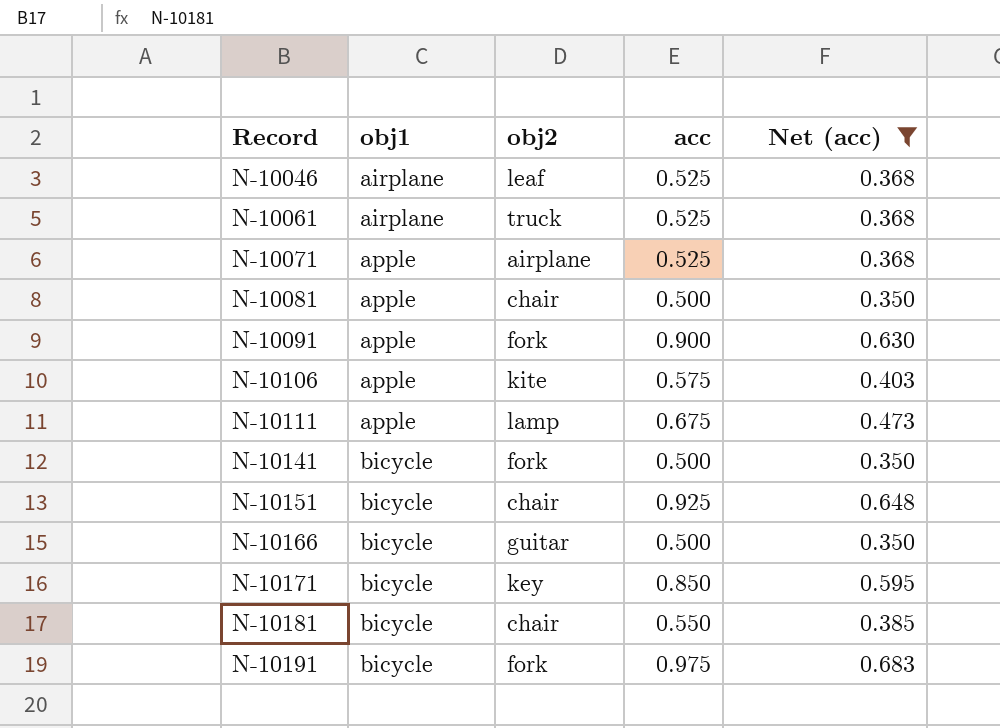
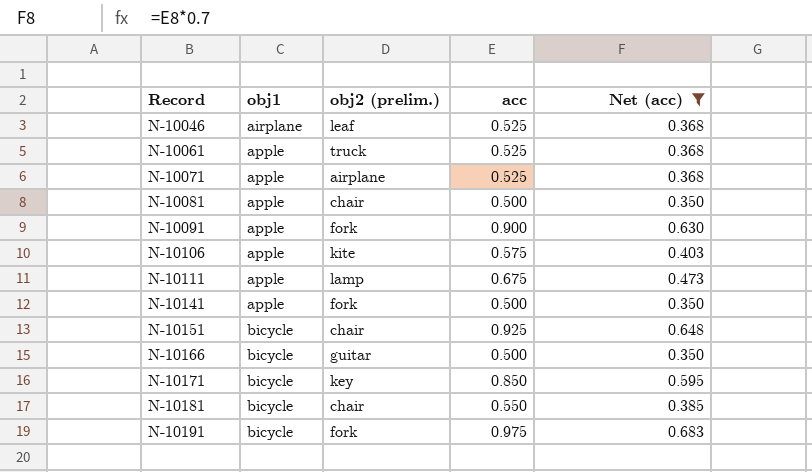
column name: obj2 -> obj2 (prelim.)
N-10061 | obj1: airplane -> apple
N-10141 | obj1: bicycle -> apple

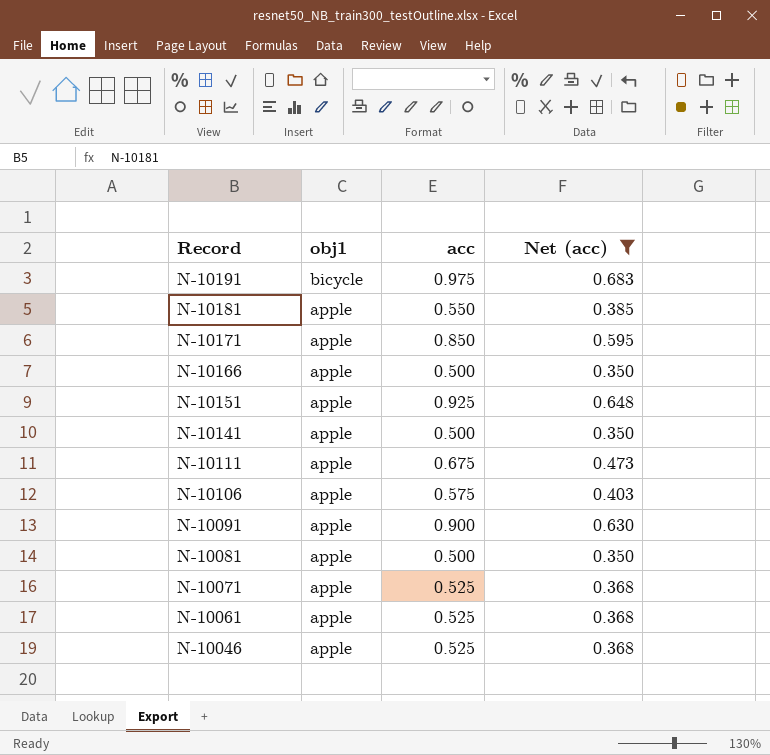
row order: Record ascending -> Record descending
column obj2 (prelim.) | position: 3 -> none
N-10181 | obj1: bicycle -> apple
N-10171 | obj1: bicycle -> apple
N-10166 | obj1: bicycle -> apple
N-10151 | obj1: bicycle -> apple
N-10046 | obj1: airplane -> apple

